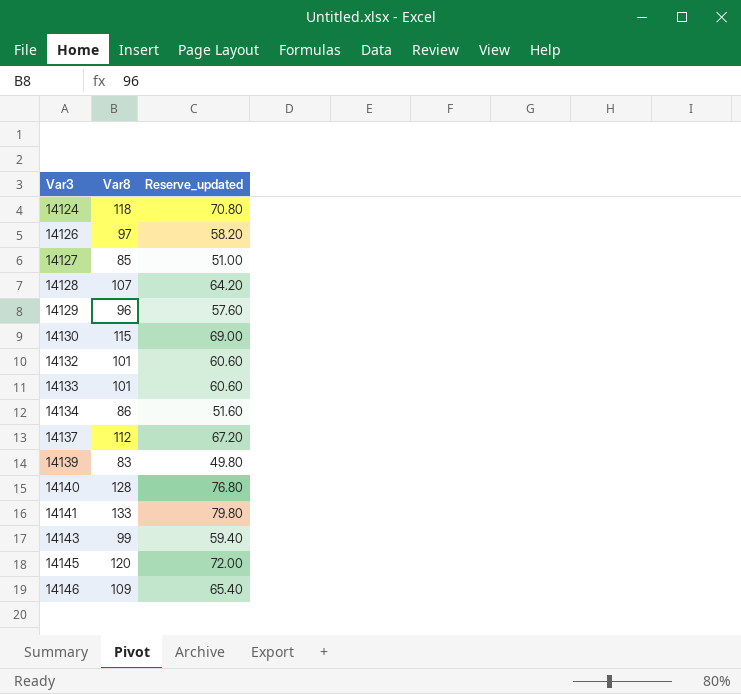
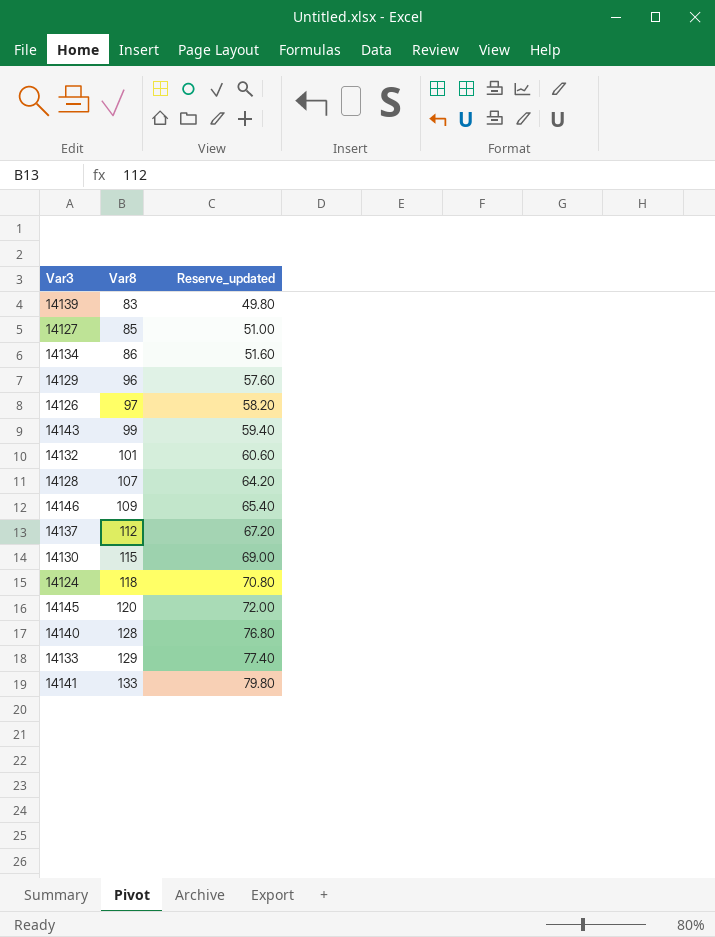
row order: Var3 ascending -> Var8 ascending
14133 | Var8: 101 -> 129
14133 | Reserve_updated: 60.60 -> 77.40

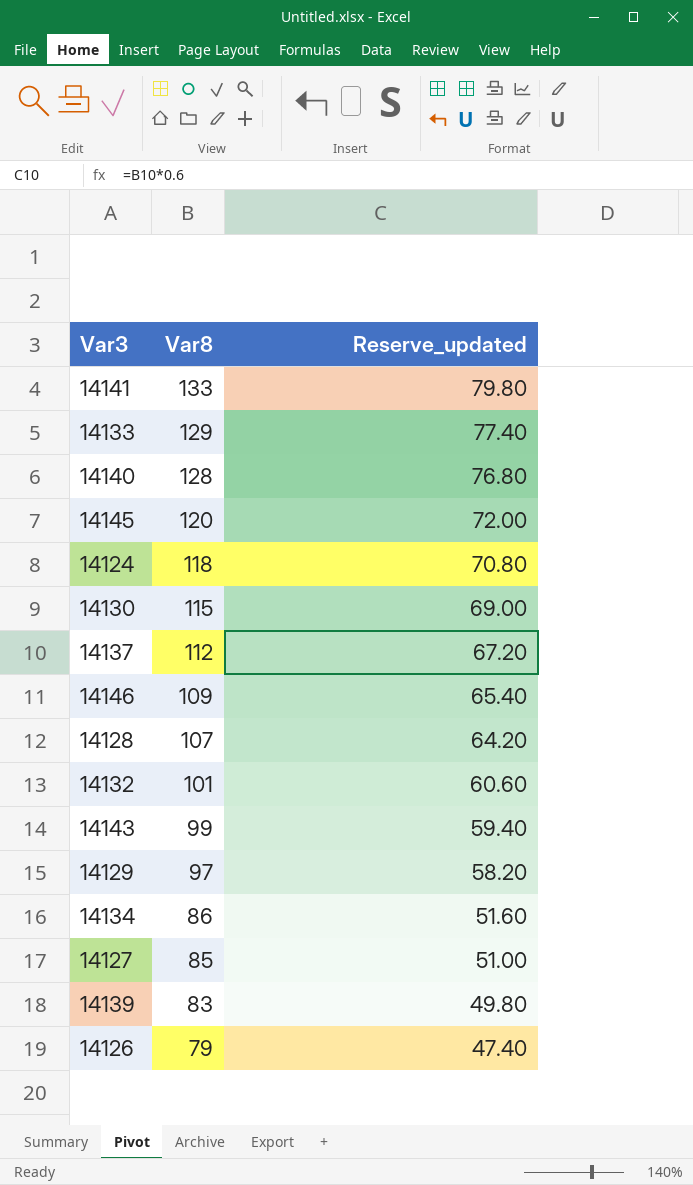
row order: Var8 ascending -> Var8 descending
14129 | Var8: 96 -> 97
14129 | Reserve_updated: 57.60 -> 58.20
14126 | Var8: 97 -> 79
14126 | Reserve_updated: 58.20 -> 47.40

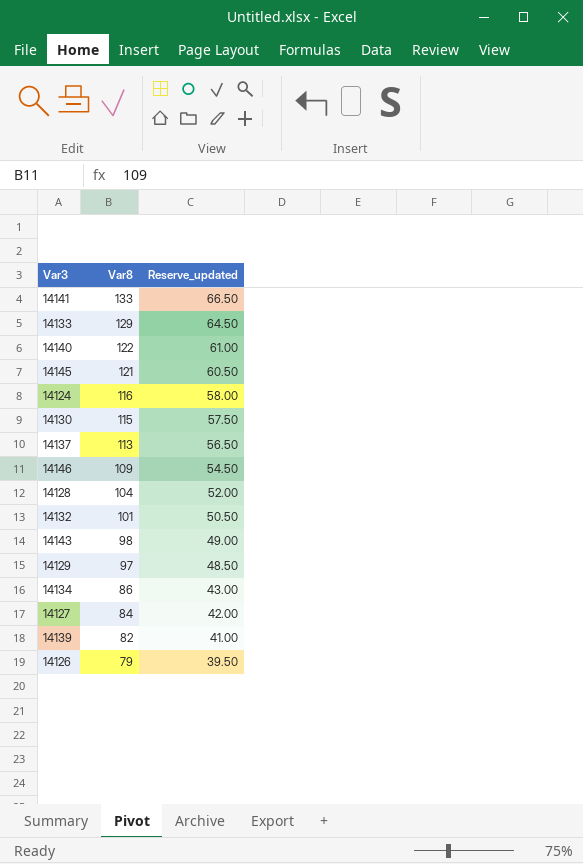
column Reserve_updated | formula: [Var8] * 0.6 -> [Var8] * 0.5
14140 | Var8: 128 -> 122
14145 | Var8: 120 -> 121
14124 | Var8: 118 -> 116
14137 | Var8: 112 -> 113
14128 | Var8: 107 -> 104
14143 | Var8: 99 -> 98
14127 | Var8: 85 -> 84
14139 | Var8: 83 -> 82

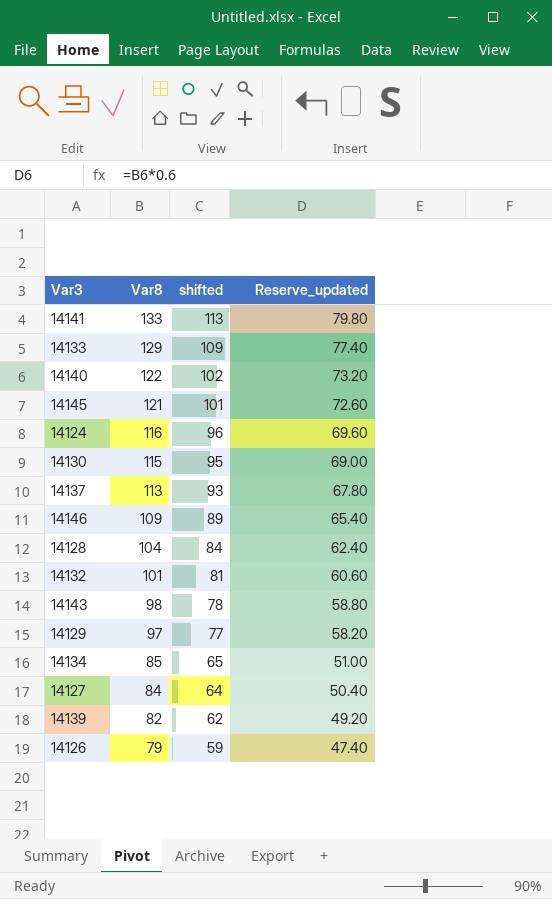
column shifted | formula: none -> [Var8] - 20
column Reserve_updated | formula: [Var8] * 0.5 -> [Var8] * 0.6
14134 | Var8: 86 -> 85

